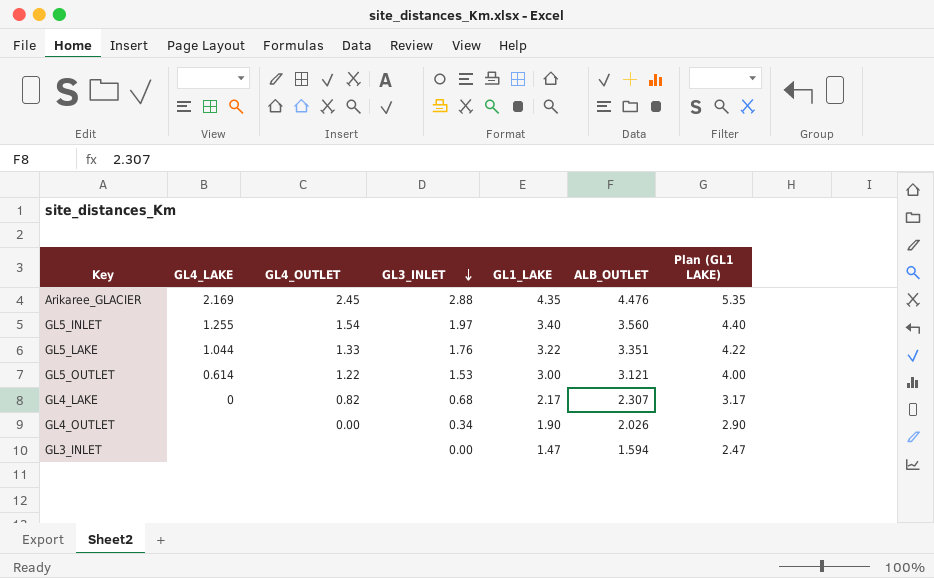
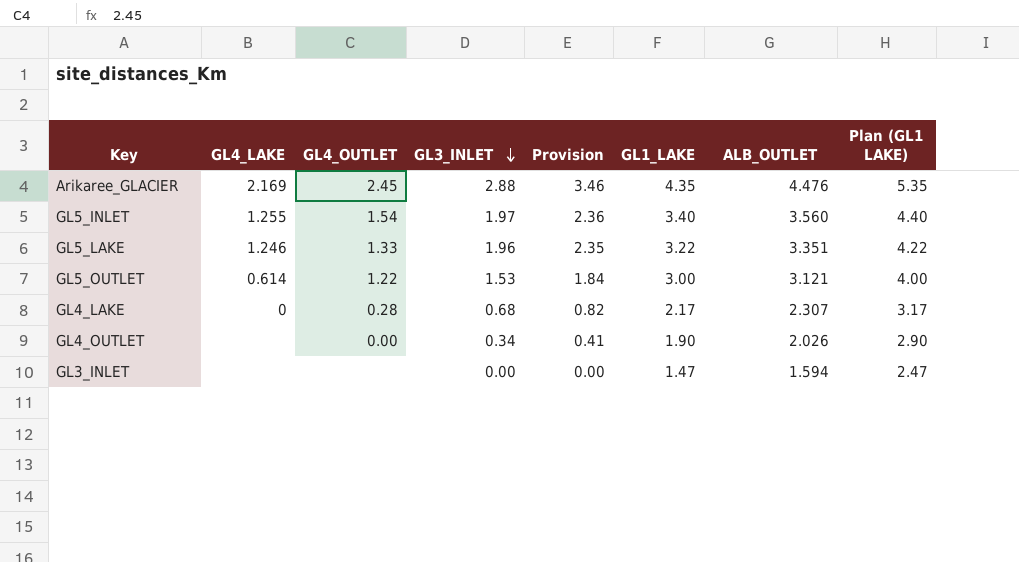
column Provision | formula: none -> [GL3_INLET] * 1.2
GL5_LAKE | GL4_LAKE: 1.044 -> 1.246
GL5_LAKE | GL3_INLET: 1.76 -> 1.96
GL4_LAKE | GL4_OUTLET: 0.82 -> 0.28

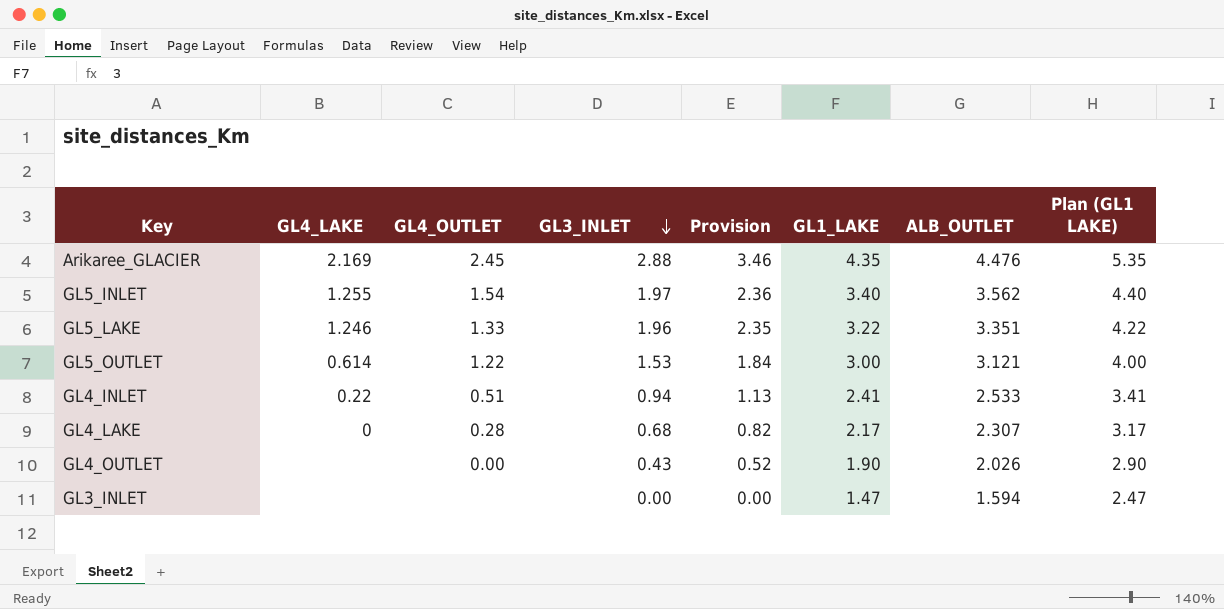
GL5_INLET | ALB_OUTLET: 3.560 -> 3.562
row GL4_INLET: none -> 0.22 | 0.51 | 0.94 | 1.13 | 2.41 | 2.533 | 3.41
GL4_OUTLET | GL3_INLET: 0.34 -> 0.43
GL4_OUTLET | Provision: 0.41 -> 0.52

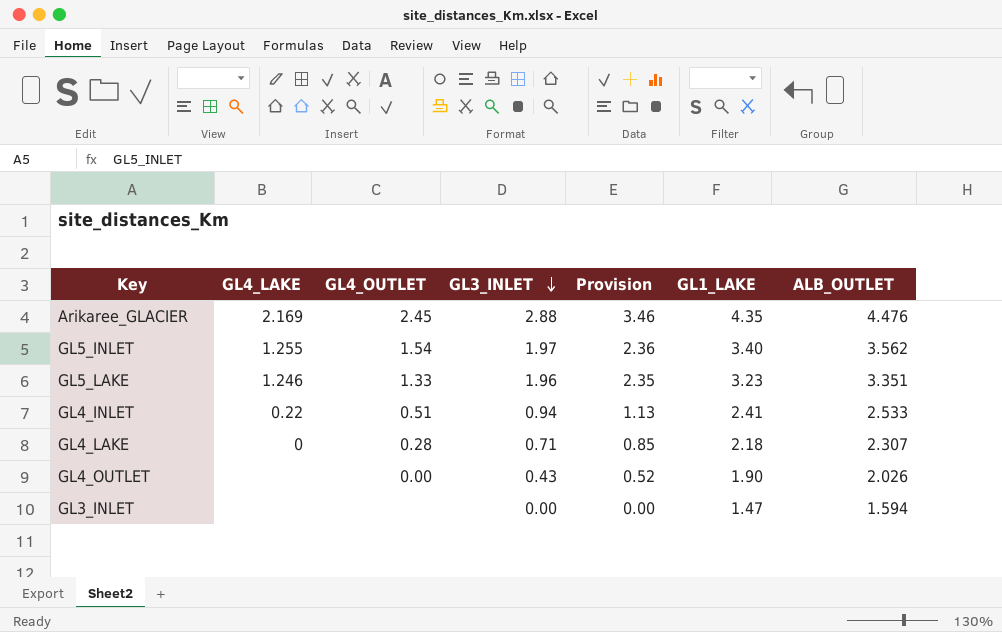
column Plan (GL1 LAKE) | formula: [GL1_LAKE] + 1 -> none
row GL5_OUTLET: 0.614 | 1.22 | 1.53 | 1.84 | 3.00 | 3.121 | 4.00 -> none
GL5_LAKE | GL1_LAKE: 3.22 -> 3.23
GL4_LAKE | GL3_INLET: 0.68 -> 0.71
GL4_LAKE | Provision: 0.82 -> 0.85
GL4_LAKE | GL1_LAKE: 2.17 -> 2.18

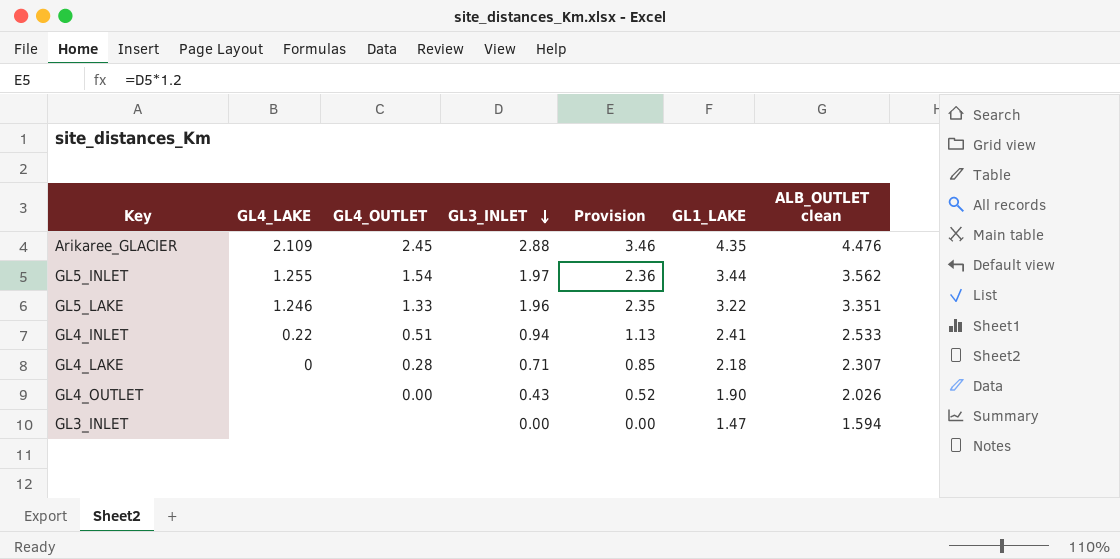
column name: ALB_OUTLET -> ALB_OUTLET clean
Arikaree_GLACIER | GL4_LAKE: 2.169 -> 2.109
GL5_INLET | GL1_LAKE: 3.40 -> 3.44
GL5_LAKE | GL1_LAKE: 3.23 -> 3.22

